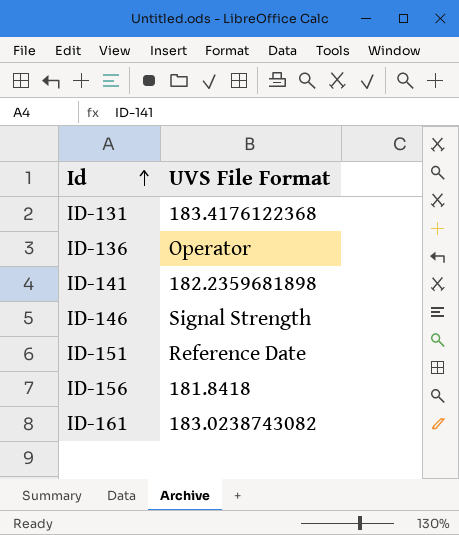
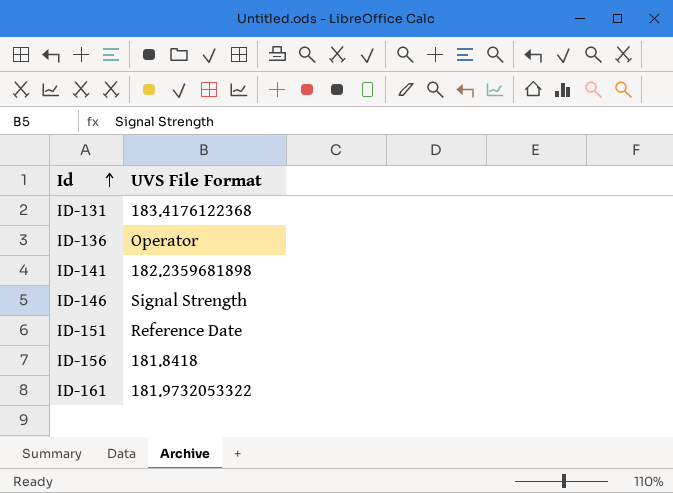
ID-161 | UVS File Format: 183.0238743082 -> 181.9732053322

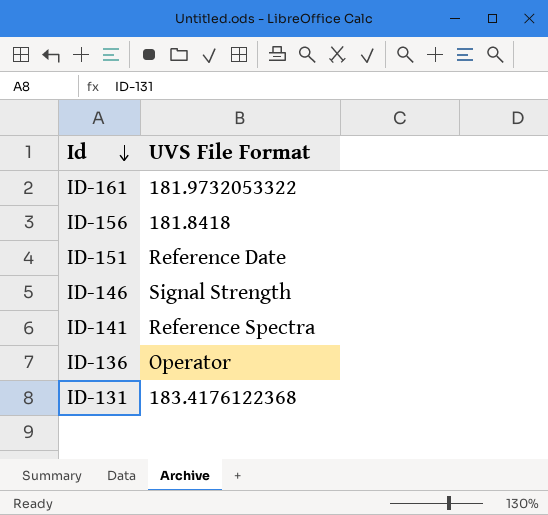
row order: Id ascending -> Id descending
ID-141 | UVS File Format: 182.2359681898 -> Reference Spectra

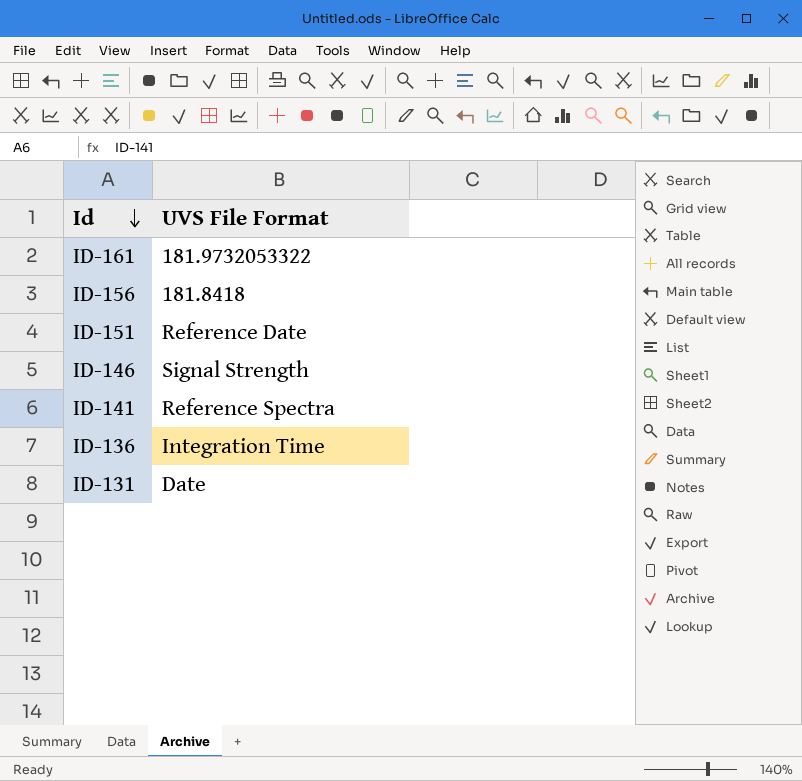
ID-136 | UVS File Format: Operator -> Integration Time
ID-131 | UVS File Format: 183.4176122368 -> Date

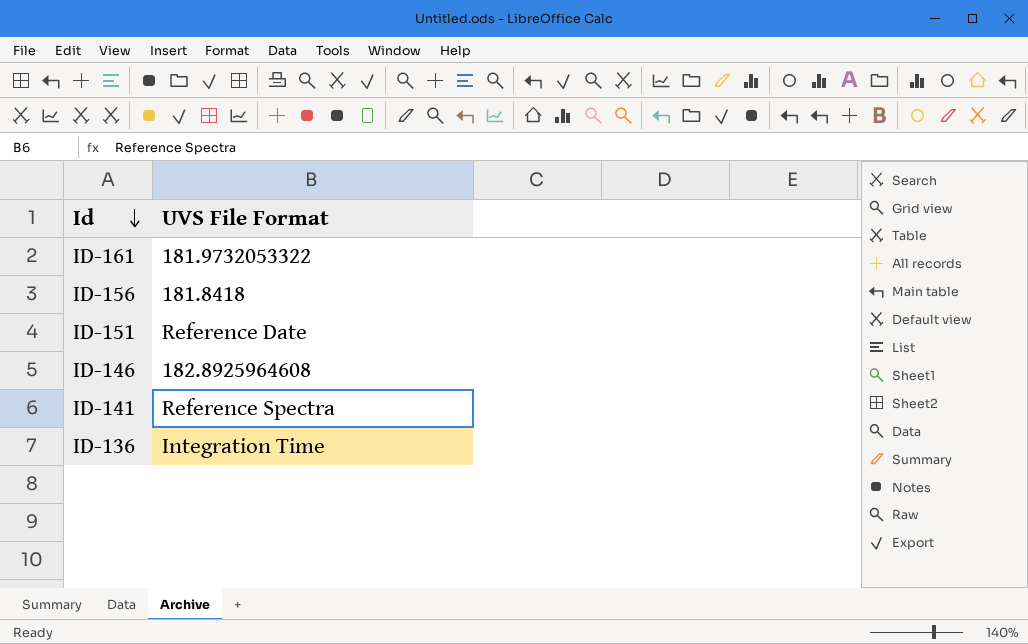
row ID-131: Date -> none
ID-146 | UVS File Format: Signal Strength -> 182.8925964608

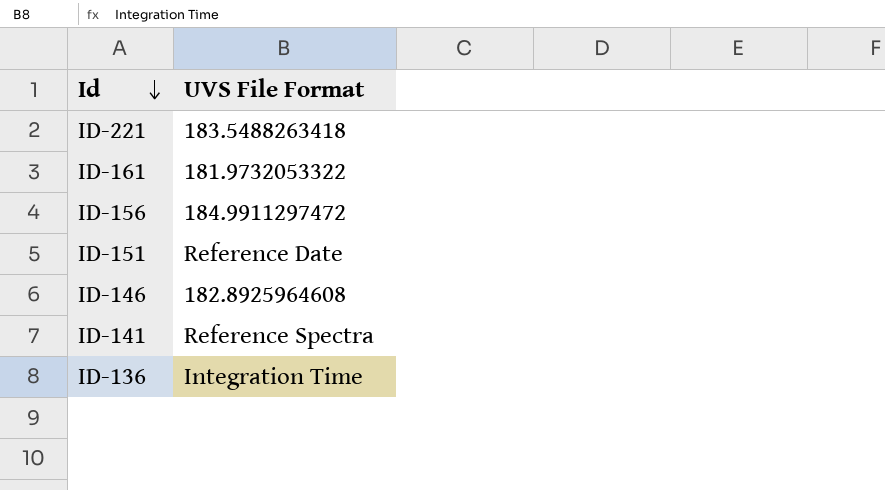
row ID-221: none -> 183.5488263418
ID-156 | UVS File Format: 181.8418 -> 184.9911297472

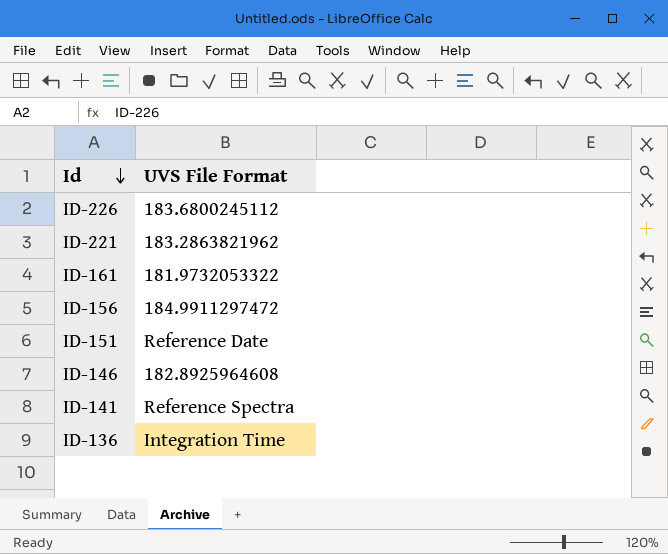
row ID-226: none -> 183.6800245112
ID-221 | UVS File Format: 183.5488263418 -> 183.2863821962

